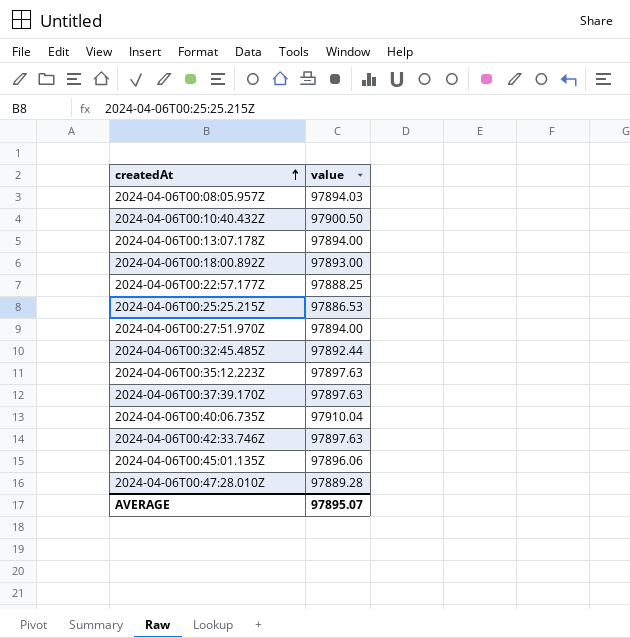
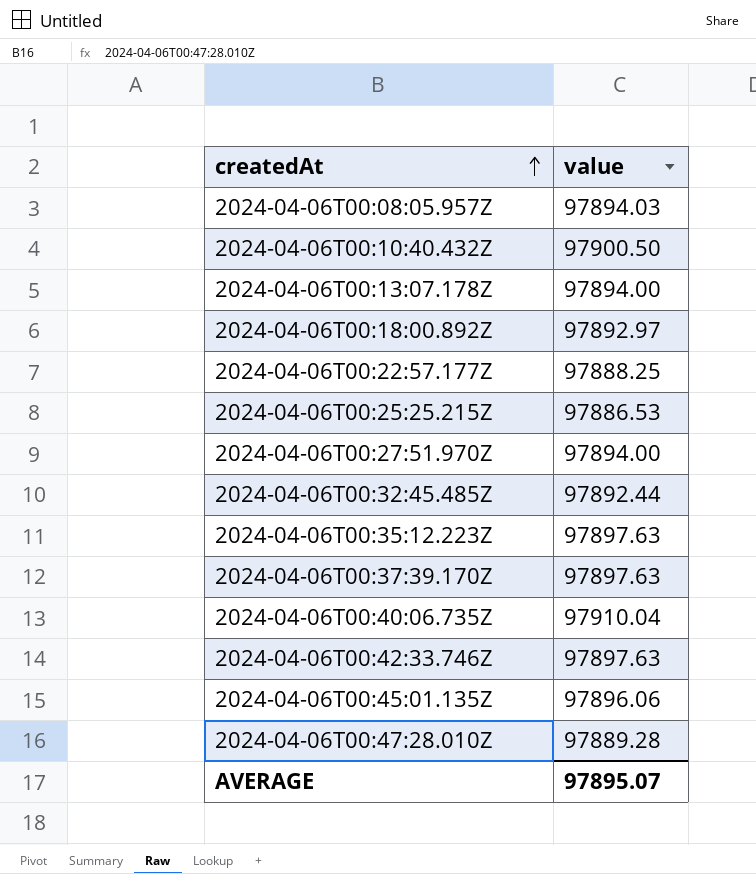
2024-04-06T00:18:00.892Z | value: 97893.00 -> 97892.97

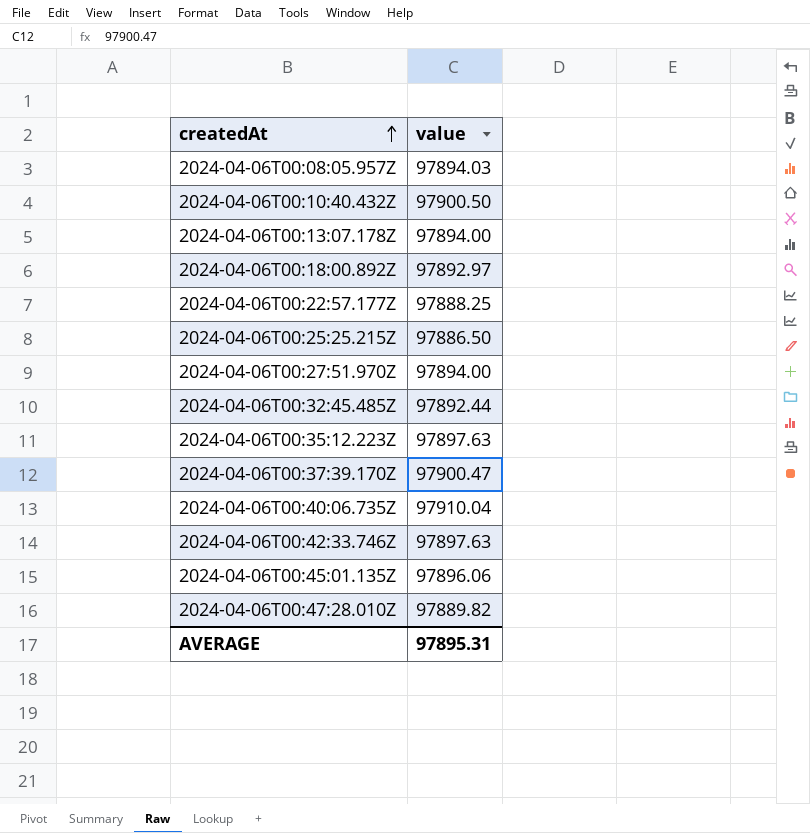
2024-04-06T00:25:25.215Z | value: 97886.53 -> 97886.50
2024-04-06T00:37:39.170Z | value: 97897.63 -> 97900.47
2024-04-06T00:47:28.010Z | value: 97889.28 -> 97889.82
AVERAGE | value: 97895.07 -> 97895.31

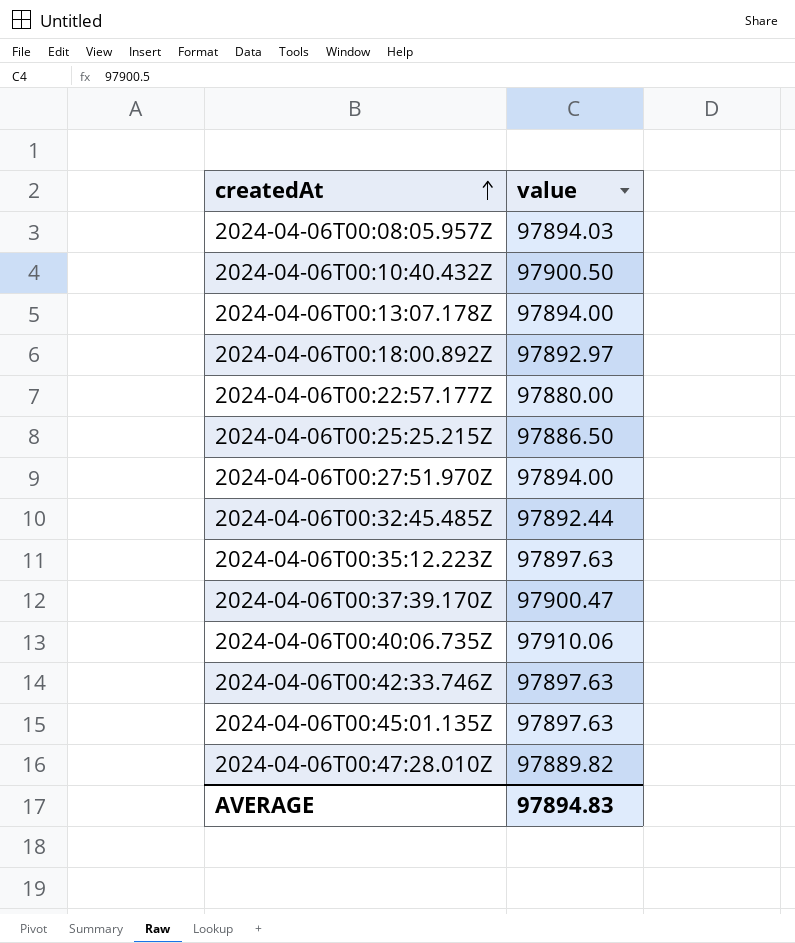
2024-04-06T00:22:57.177Z | value: 97888.25 -> 97880.00
2024-04-06T00:40:06.735Z | value: 97910.04 -> 97910.06
2024-04-06T00:45:01.135Z | value: 97896.06 -> 97897.63
AVERAGE | value: 97895.31 -> 97894.83

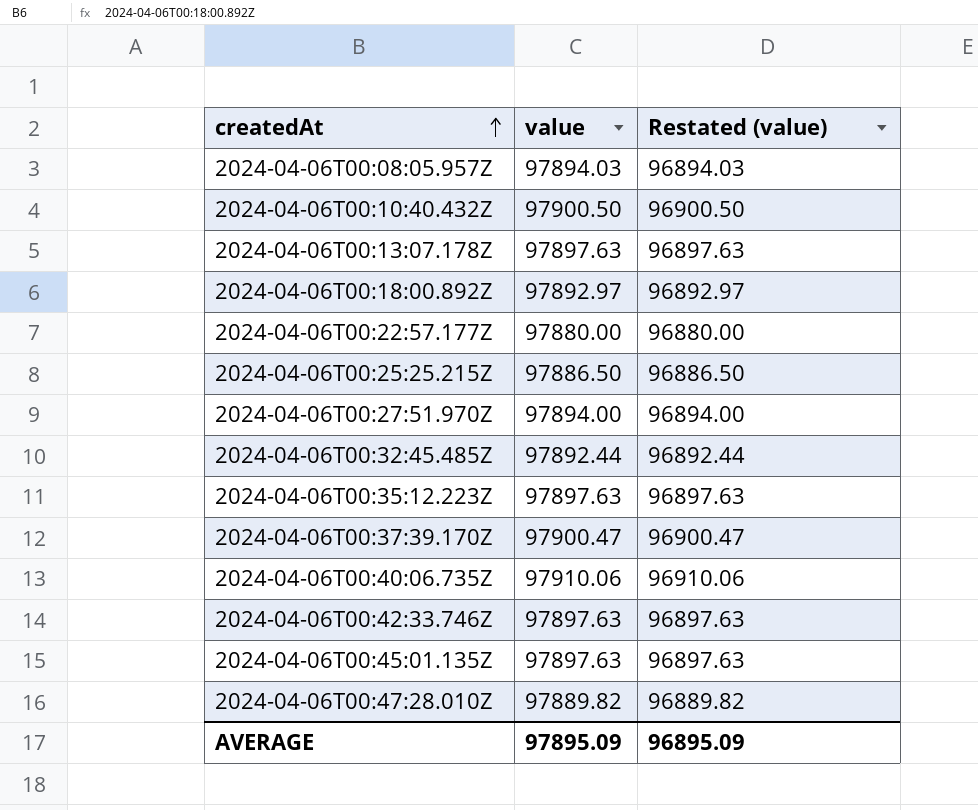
column Restated (value) | formula: none -> [value] - 1000
2024-04-06T00:13:07.178Z | value: 97894.00 -> 97897.63
AVERAGE | value: 97894.83 -> 97895.09

